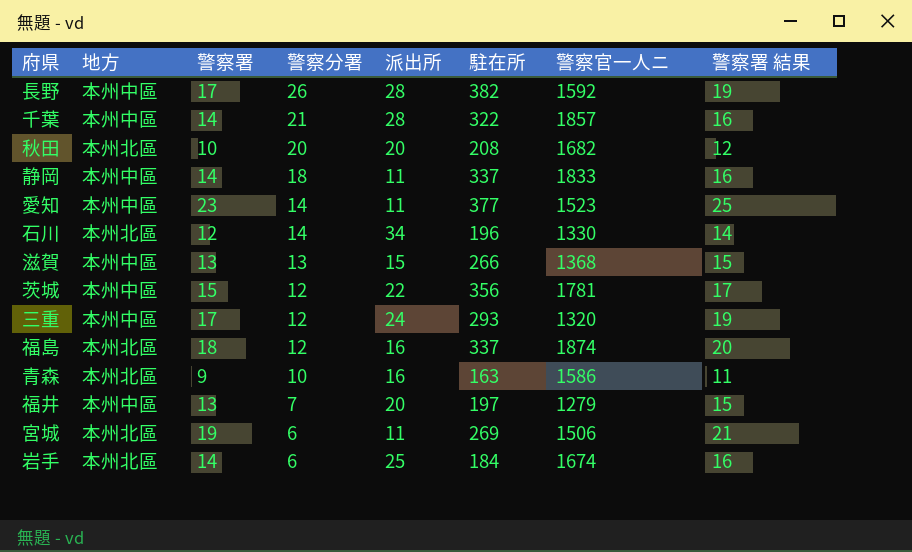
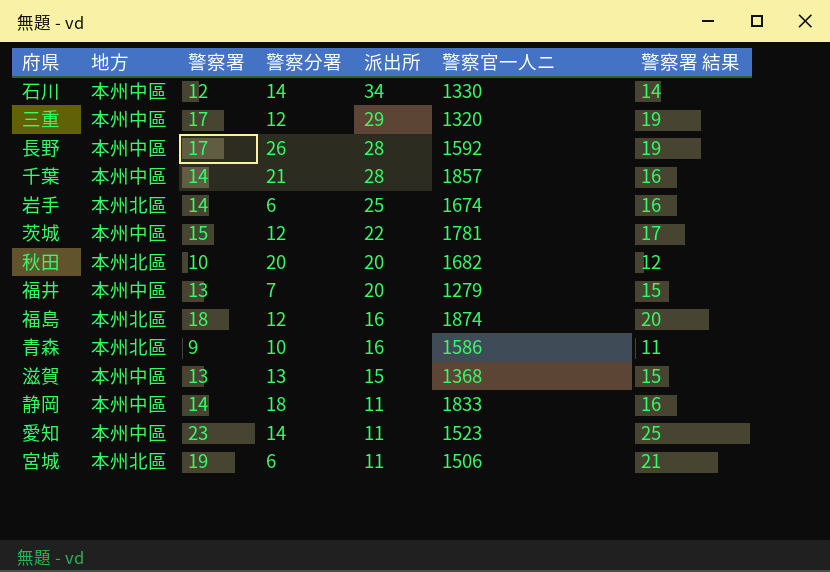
row order: 警察分署 descending -> 派出所 descending
column 駐在所 | position: 6 -> none
石川 | 地方: 本州北區 -> 本州中區
三重 | 派出所: 24 -> 29

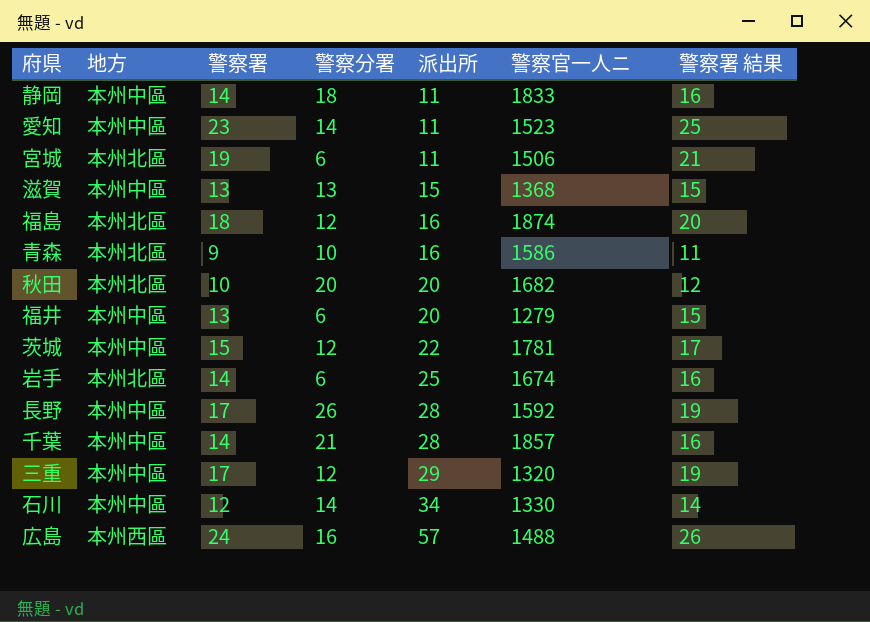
row order: 派出所 descending -> 派出所 ascending
福井 | 警察分署: 7 -> 6
row 広島: none -> 本州西區 | 24 | 16 | 57 | 1488 | 26

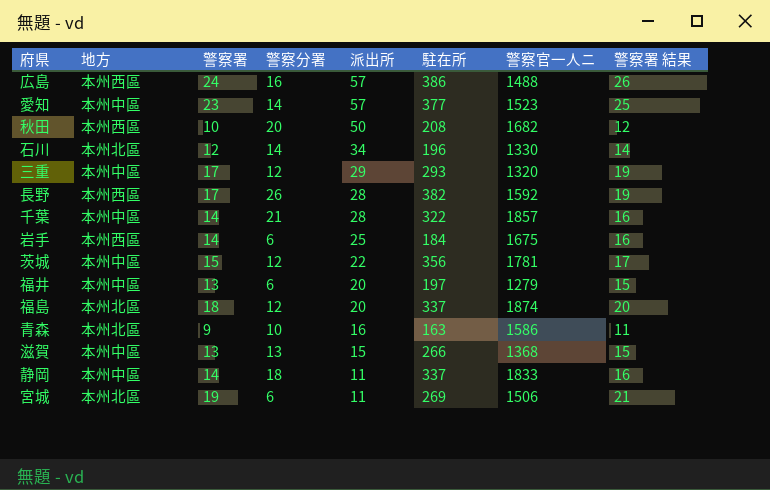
row order: 派出所 ascending -> 派出所 descending
column 駐在所 | position: none -> 6
愛知 | 派出所: 11 -> 57
秋田 | 地方: 本州北區 -> 本州西區
秋田 | 派出所: 20 -> 50
石川 | 地方: 本州中區 -> 本州北區
長野 | 地方: 本州中區 -> 本州西區
岩手 | 地方: 本州北區 -> 本州西區
岩手 | 警察官一人ニ: 1674 -> 1675
福島 | 派出所: 16 -> 20

